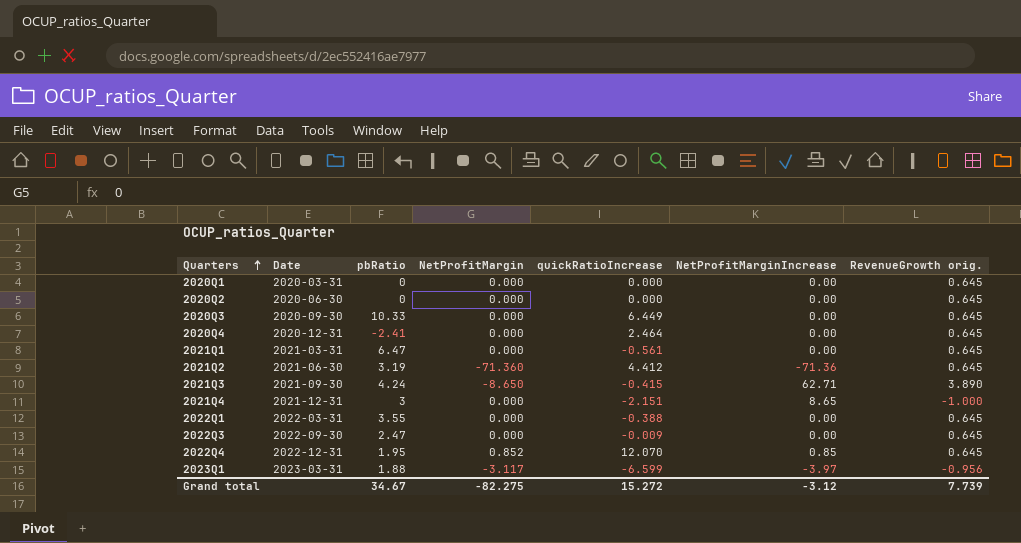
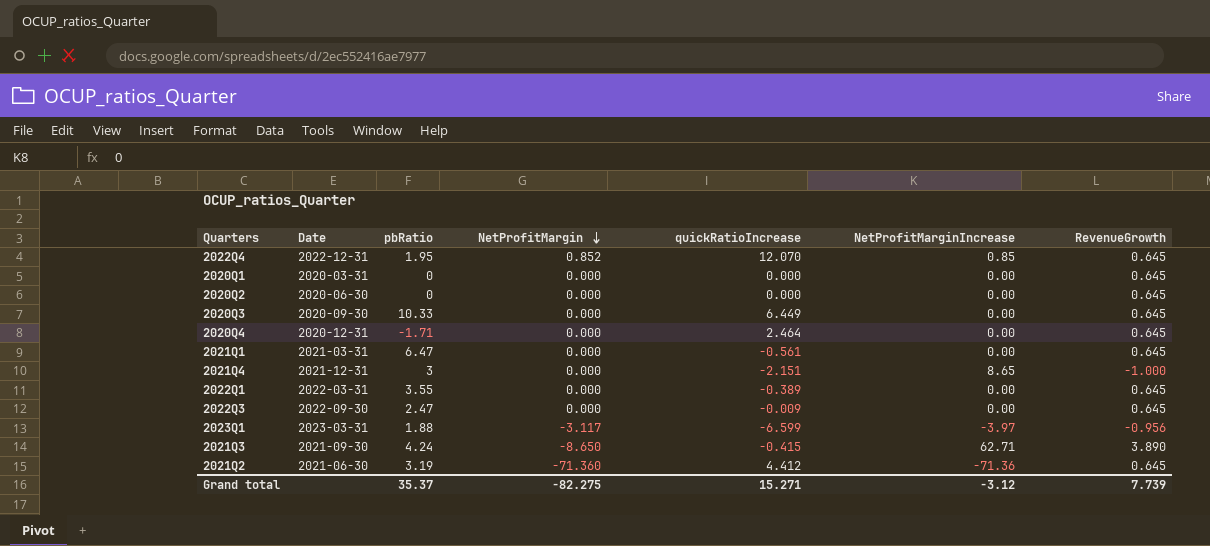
row order: Quarters ascending -> NetProfitMargin descending
column name: RevenueGrowth orig. -> RevenueGrowth
2020Q4 | pbRatio: -2.41 -> -1.71
2022Q1 | quickRatioIncrease: -0.388 -> -0.389
Grand total | pbRatio: 34.67 -> 35.37
Grand total | quickRatioIncrease: 15.272 -> 15.271

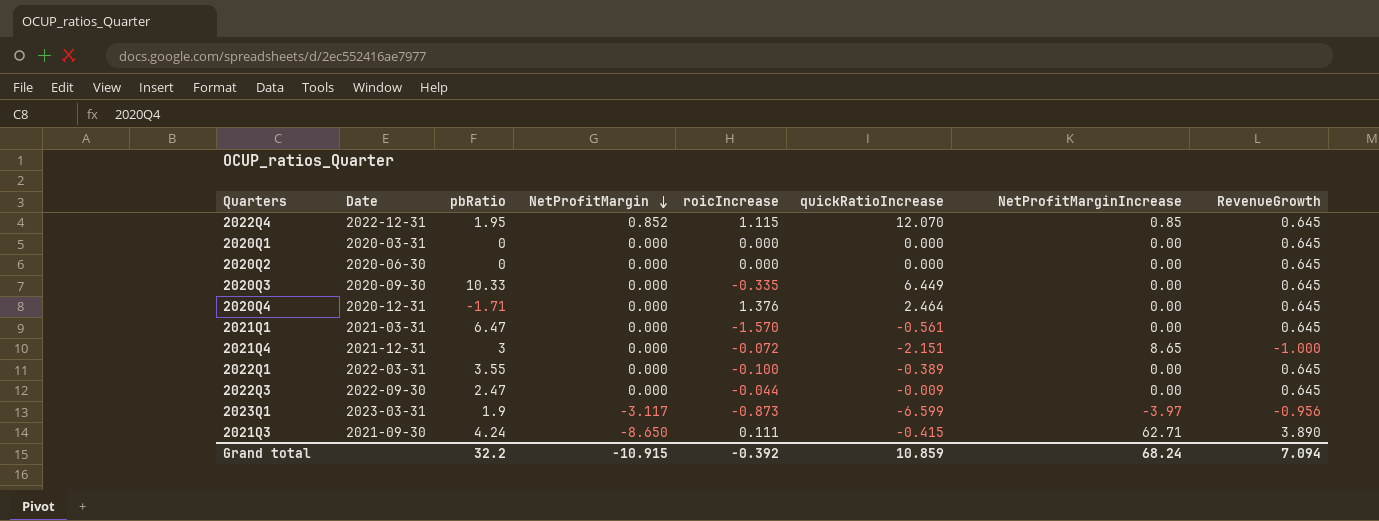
column roicIncrease | position: none -> 5
row 2021Q2: 2021-06-30 | 3.19 | -71.360 | 4.412 | -71.36 | 0.645 -> none
2023Q1 | pbRatio: 1.88 -> 1.9
Grand total | pbRatio: 35.37 -> 32.2
Grand total | NetProfitMargin: -82.275 -> -10.915
Grand total | quickRatioIncrease: 15.271 -> 10.859
Grand total | NetProfitMarginIncrease: -3.12 -> 68.24
Grand total | RevenueGrowth: 7.739 -> 7.094

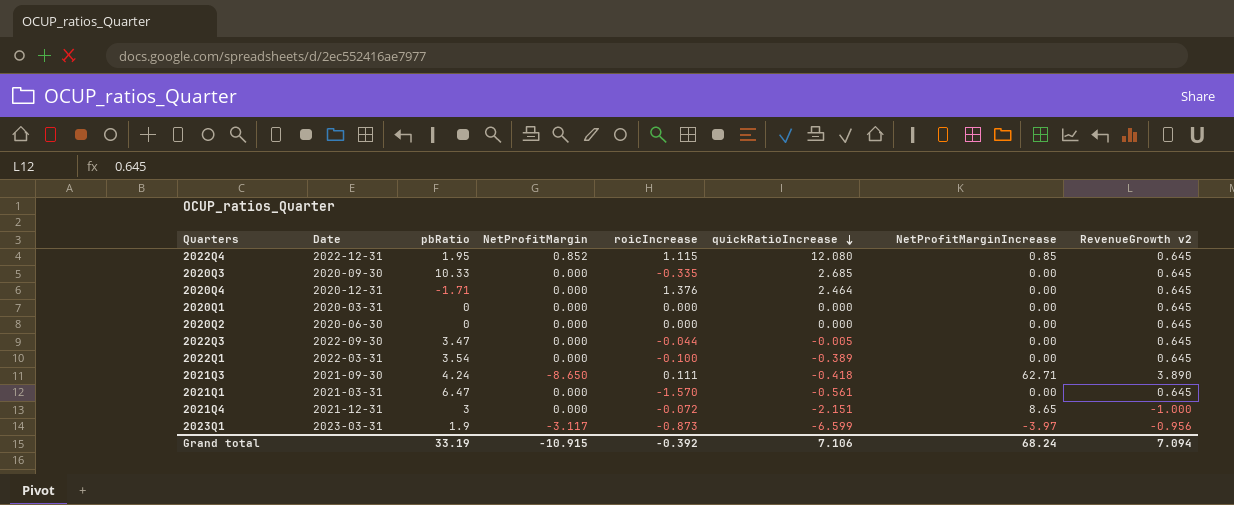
row order: NetProfitMargin descending -> quickRatioIncrease descending
column name: RevenueGrowth -> RevenueGrowth v2
2022Q4 | quickRatioIncrease: 12.070 -> 12.080
2020Q3 | quickRatioIncrease: 6.449 -> 2.685
2022Q3 | pbRatio: 2.47 -> 3.47
2022Q3 | quickRatioIncrease: -0.009 -> -0.005
2022Q1 | pbRatio: 3.55 -> 3.54
2021Q3 | quickRatioIncrease: -0.415 -> -0.418
Grand total | pbRatio: 32.2 -> 33.19
Grand total | quickRatioIncrease: 10.859 -> 7.106

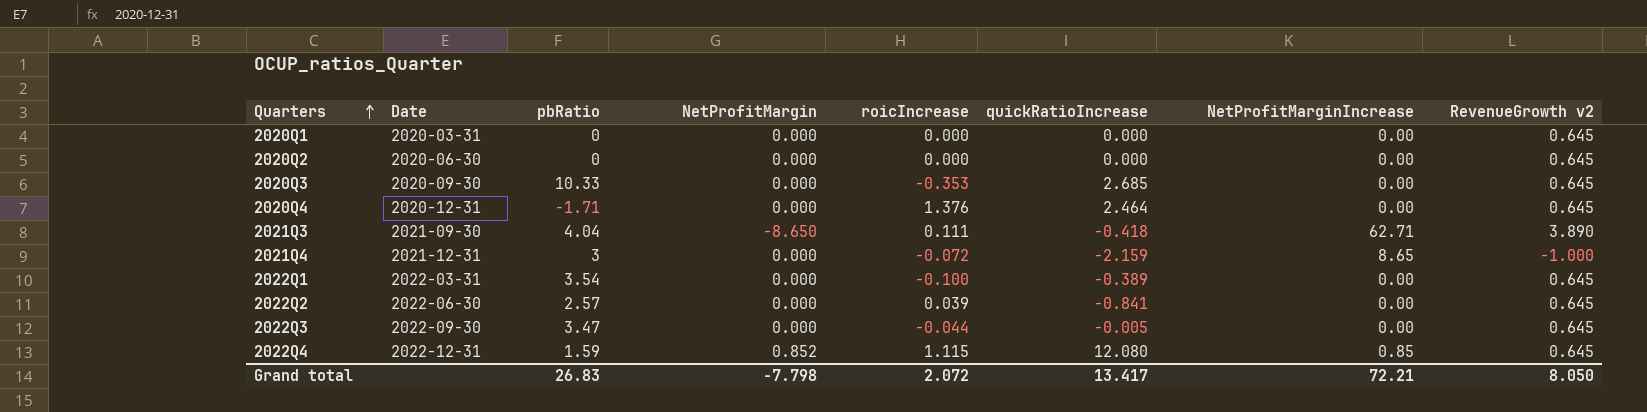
row order: quickRatioIncrease descending -> Quarters ascending
row 2021Q1: 2021-03-31 | 6.47 | 0.000 | -1.570 | -0.561 | 0.00 | 0.645 -> none
row 2023Q1: 2023-03-31 | 1.9 | -3.117 | -0.873 | -6.599 | -3.97 | -0.956 -> none
2020Q3 | roicIncrease: -0.335 -> -0.353
2021Q3 | pbRatio: 4.24 -> 4.04
2021Q4 | quickRatioIncrease: -2.151 -> -2.159
row 2022Q2: none -> 2022-06-30 | 2.57 | 0.000 | 0.039 | -0.841 | 0.00 | 0.645
2022Q4 | pbRatio: 1.95 -> 1.59
Grand total | pbRatio: 33.19 -> 26.83
Grand total | NetProfitMargin: -10.915 -> -7.798
Grand total | roicIncrease: -0.392 -> 2.072
Grand total | quickRatioIncrease: 7.106 -> 13.417
Grand total | NetProfitMarginIncrease: 68.24 -> 72.21
Grand total | RevenueGrowth v2: 7.094 -> 8.050

